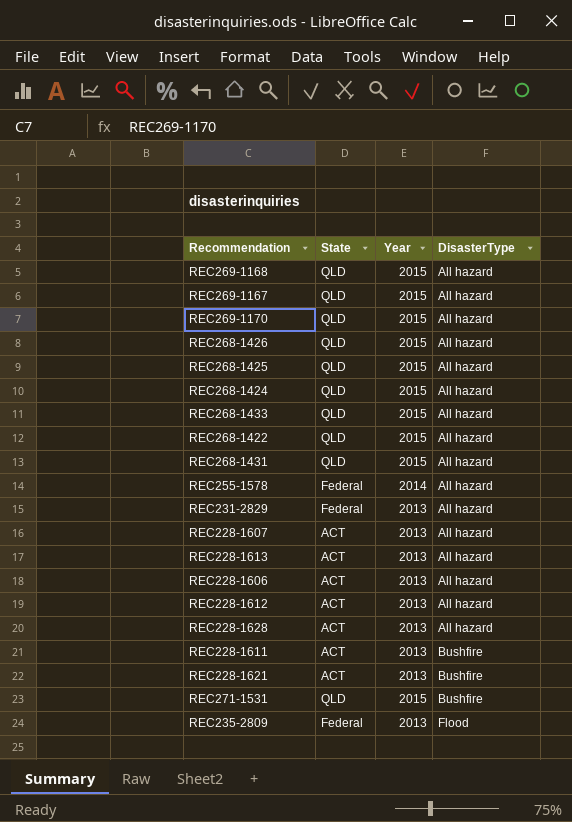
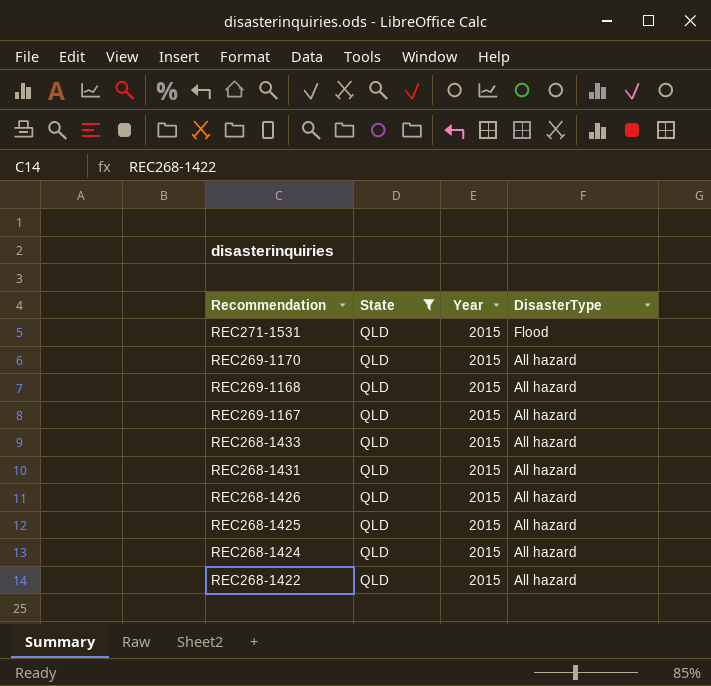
filter: none -> State = QLD
row order: DisasterType ascending -> Recommendation descending
REC271-1531 | DisasterType: Bushfire -> Flood

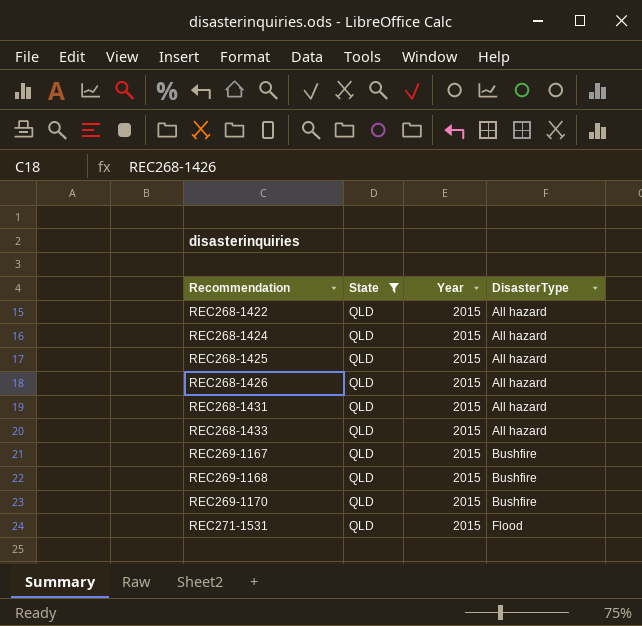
row order: Recommendation descending -> Recommendation ascending
REC269-1167 | DisasterType: All hazard -> Bushfire
REC269-1168 | DisasterType: All hazard -> Bushfire
REC269-1170 | DisasterType: All hazard -> Bushfire

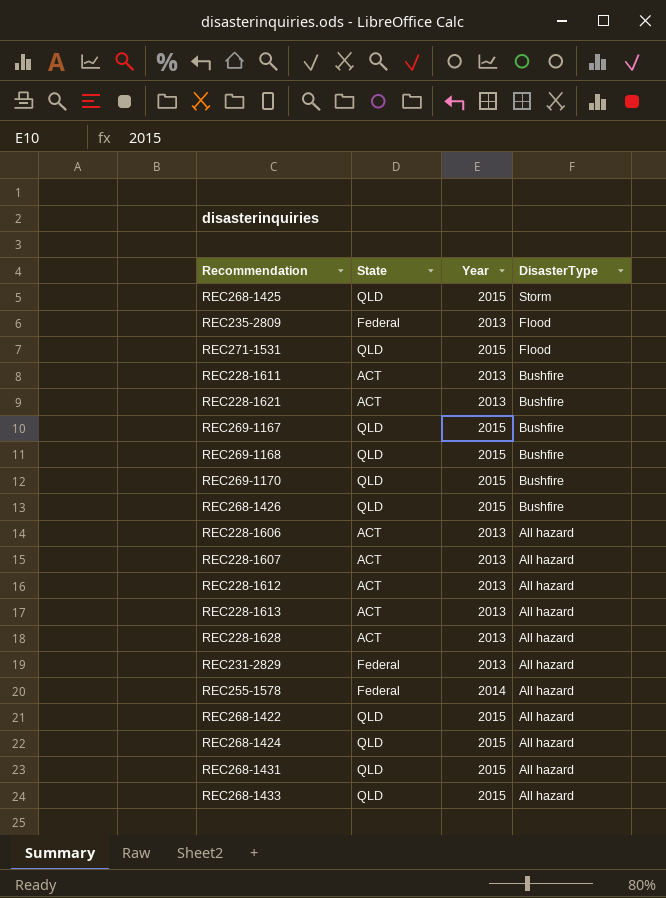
filter: State = QLD -> none
row order: Recommendation ascending -> DisasterType descending
REC268-1425 | DisasterType: All hazard -> Storm
REC268-1426 | DisasterType: All hazard -> Bushfire

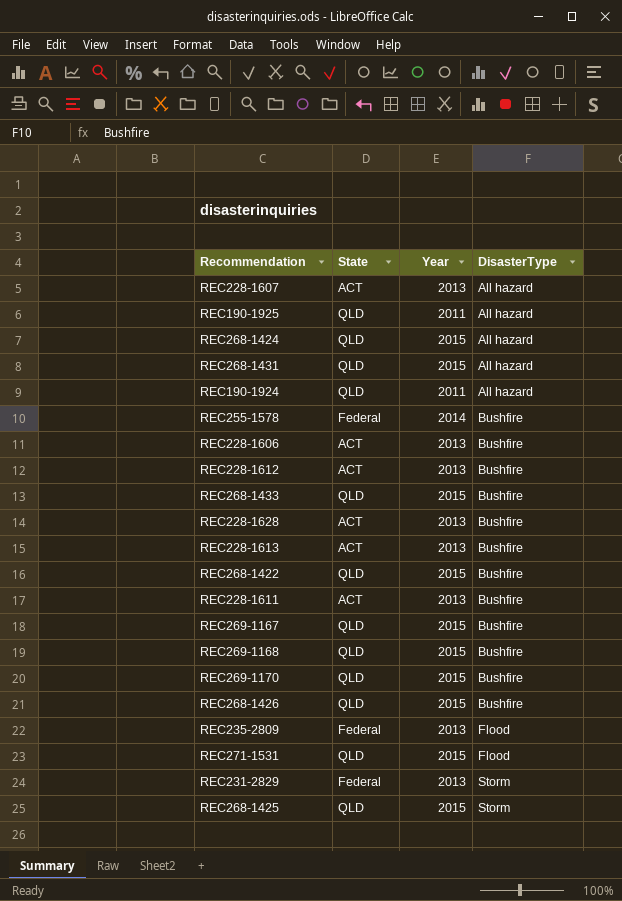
row order: DisasterType descending -> DisasterType ascending
row REC228-1621: ACT | 2013 | Bushfire -> none
row REC190-1925: none -> QLD | 2011 | All hazard
row REC190-1924: none -> QLD | 2011 | All hazard
REC255-1578 | DisasterType: All hazard -> Bushfire
REC228-1606 | DisasterType: All hazard -> Bushfire
REC228-1612 | DisasterType: All hazard -> Bushfire
REC268-1433 | DisasterType: All hazard -> Bushfire
REC228-1628 | DisasterType: All hazard -> Bushfire
REC228-1613 | DisasterType: All hazard -> Bushfire
REC268-1422 | DisasterType: All hazard -> Bushfire
REC231-2829 | DisasterType: All hazard -> Storm

